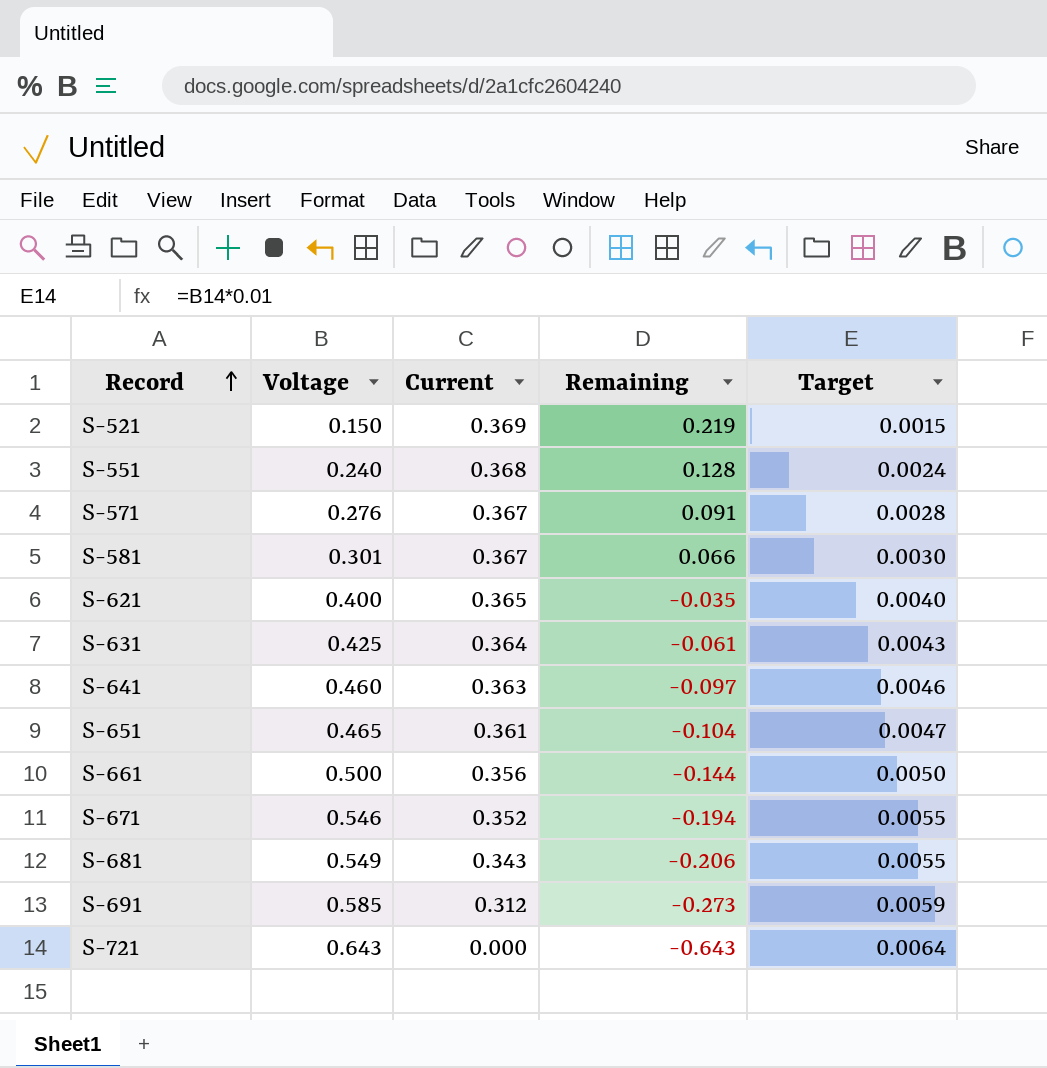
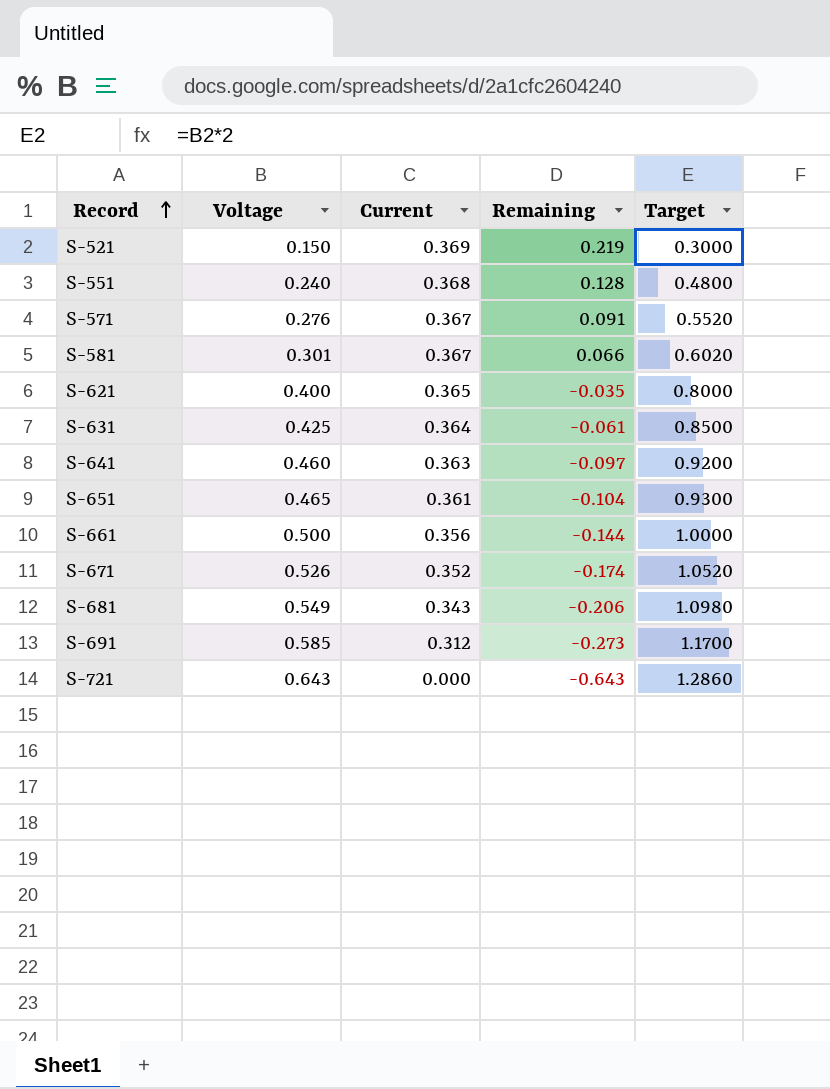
column Target | formula: [Voltage] * 0.01 -> [Voltage] * 2
S-671 | Voltage: 0.546 -> 0.526
S-671 | Remaining: -0.194 -> -0.174

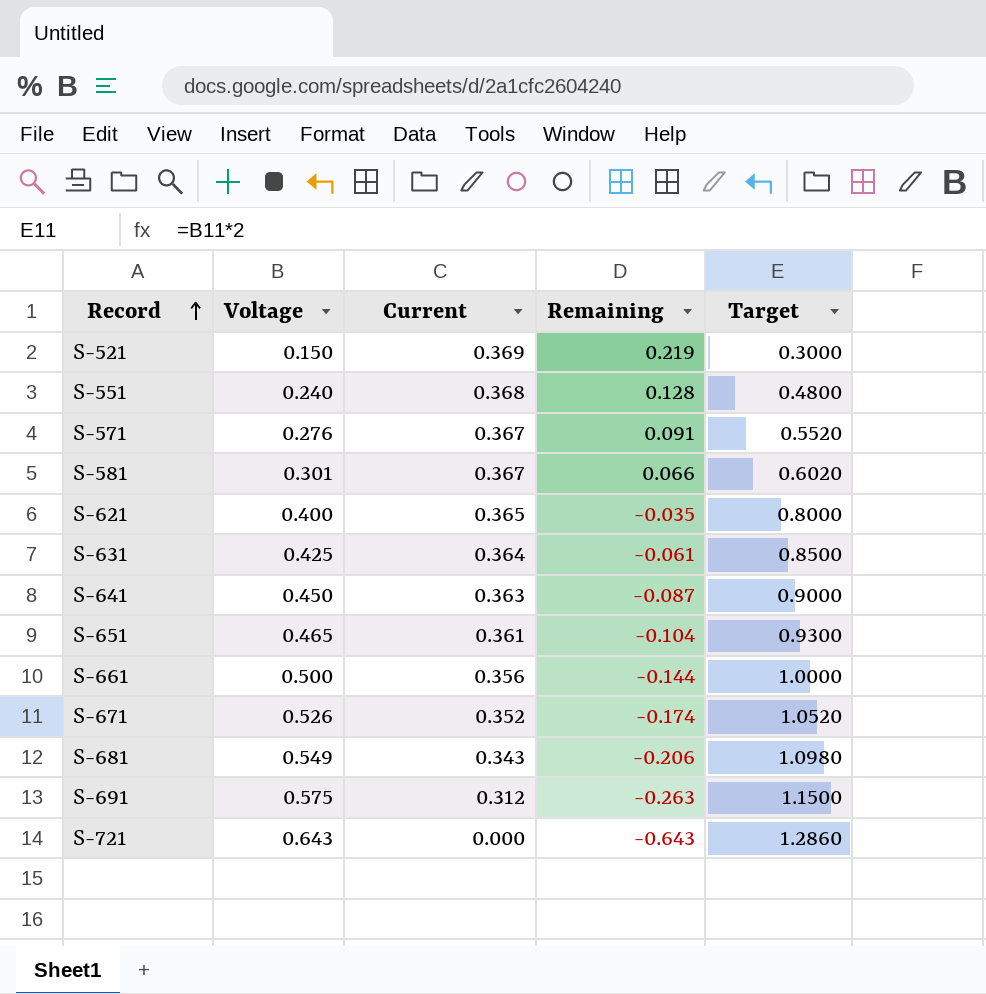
S-641 | Voltage: 0.460 -> 0.450
S-641 | Remaining: -0.097 -> -0.087
S-641 | Target: 0.9200 -> 0.9000
S-691 | Voltage: 0.585 -> 0.575
S-691 | Remaining: -0.273 -> -0.263
S-691 | Target: 1.1700 -> 1.1500

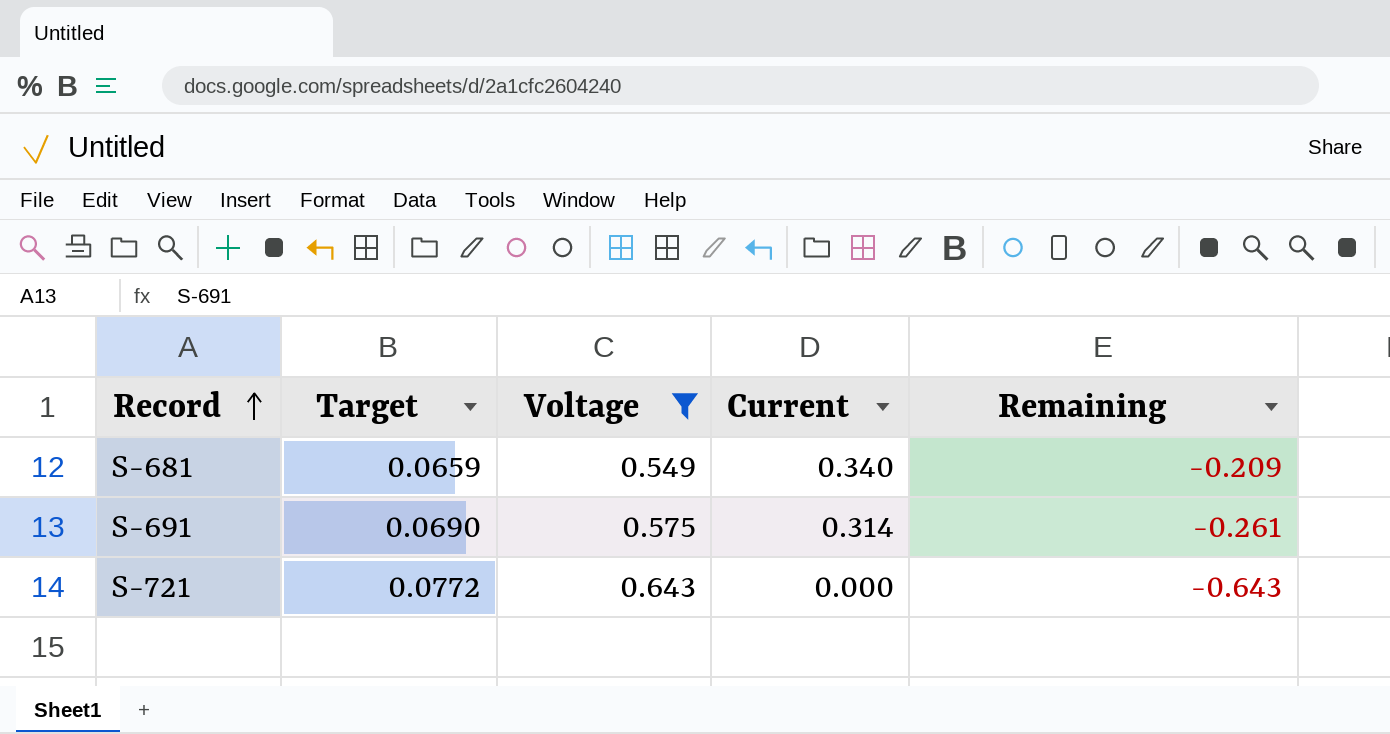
filter: none -> Voltage >= 0.549
column Target | formula: [Voltage] * 2 -> [Voltage] * 0.12
column Target | position: 5 -> 2
S-681 | Current: 0.343 -> 0.340
S-681 | Remaining: -0.206 -> -0.209
S-691 | Current: 0.312 -> 0.314
S-691 | Remaining: -0.263 -> -0.261

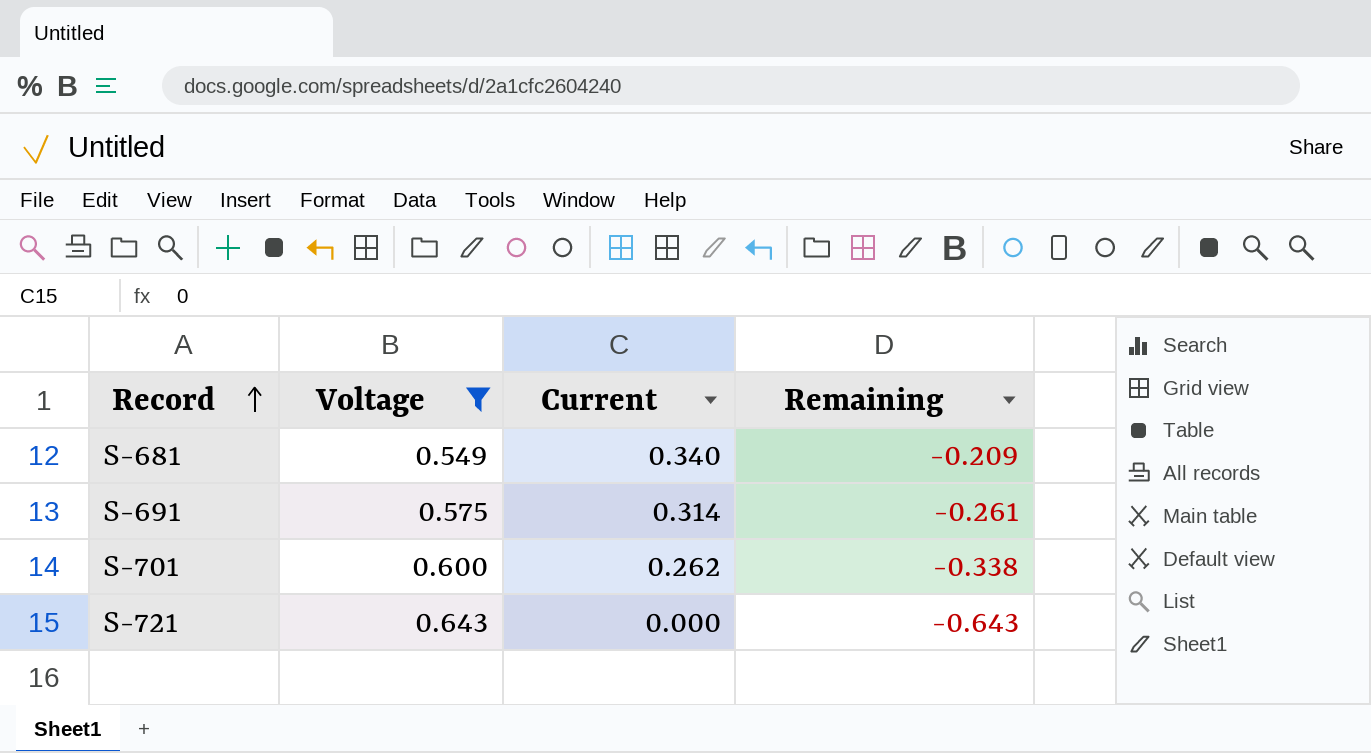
column Target | formula: [Voltage] * 0.12 -> none
row S-701: none -> 0.600 | 0.262 | -0.338

